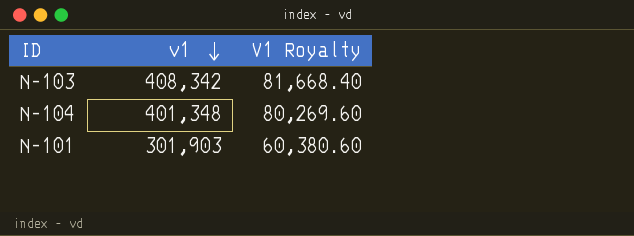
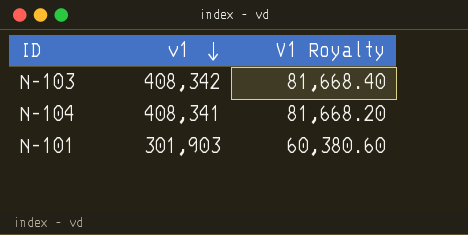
N-104 | v1: 401,348 -> 408,341
N-104 | V1 Royalty: 80,269.60 -> 81,668.20

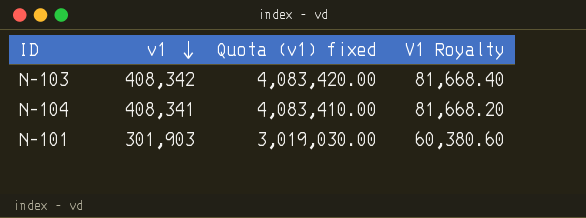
column Quota (v1) fixed | formula: none -> [v1] * 10

